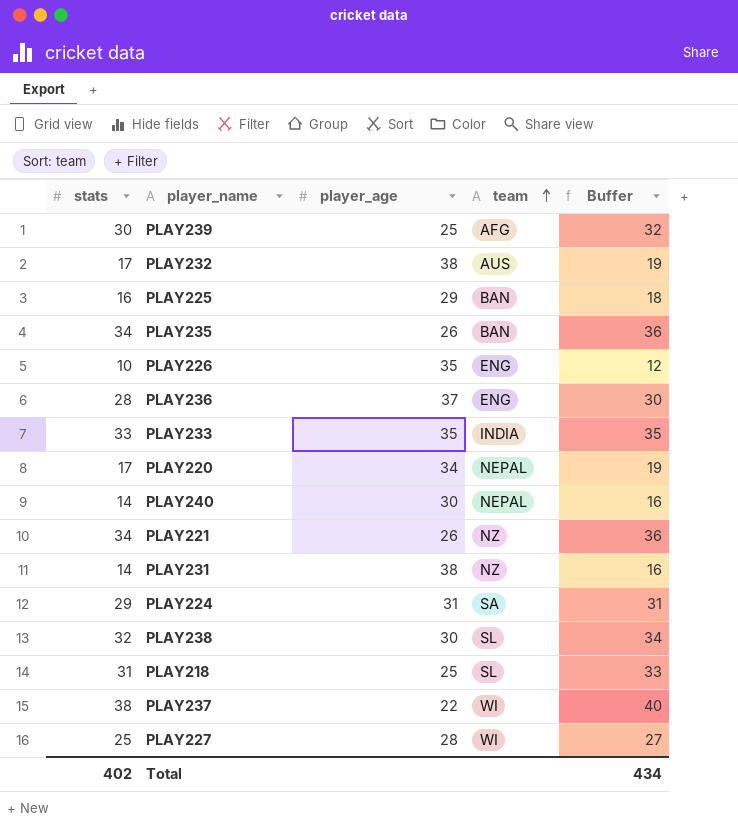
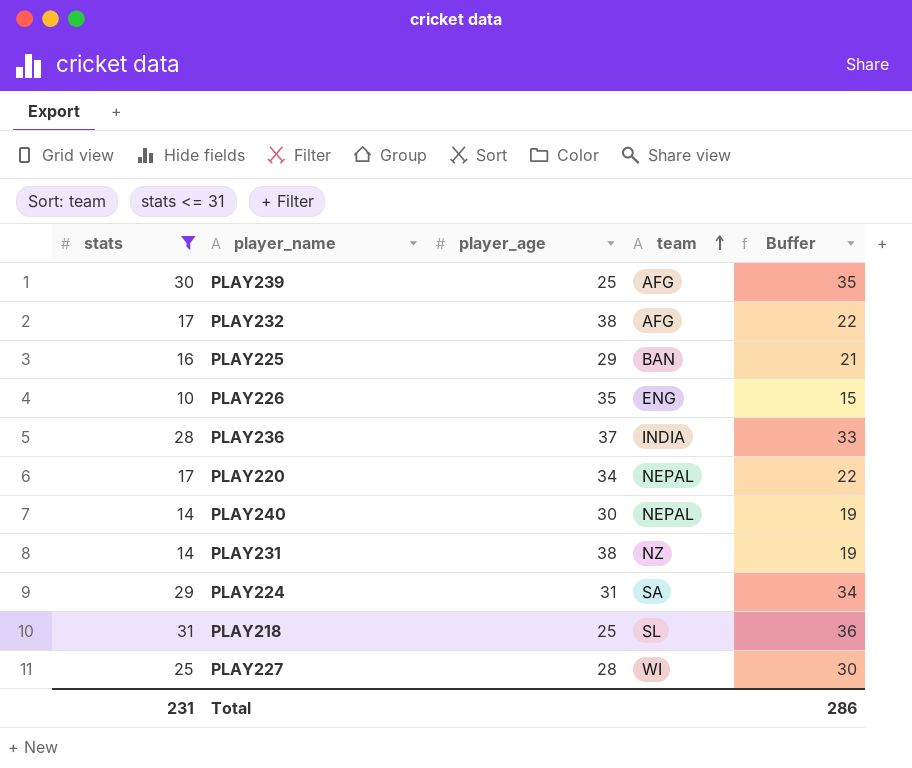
filter: none -> stats <= 31
column Buffer | formula: [stats] + 2 -> [stats] + 5
PLAY232 | team: AUS -> AFG
PLAY236 | team: ENG -> INDIA
Total | stats: 402 -> 231
Total | Buffer: 434 -> 286

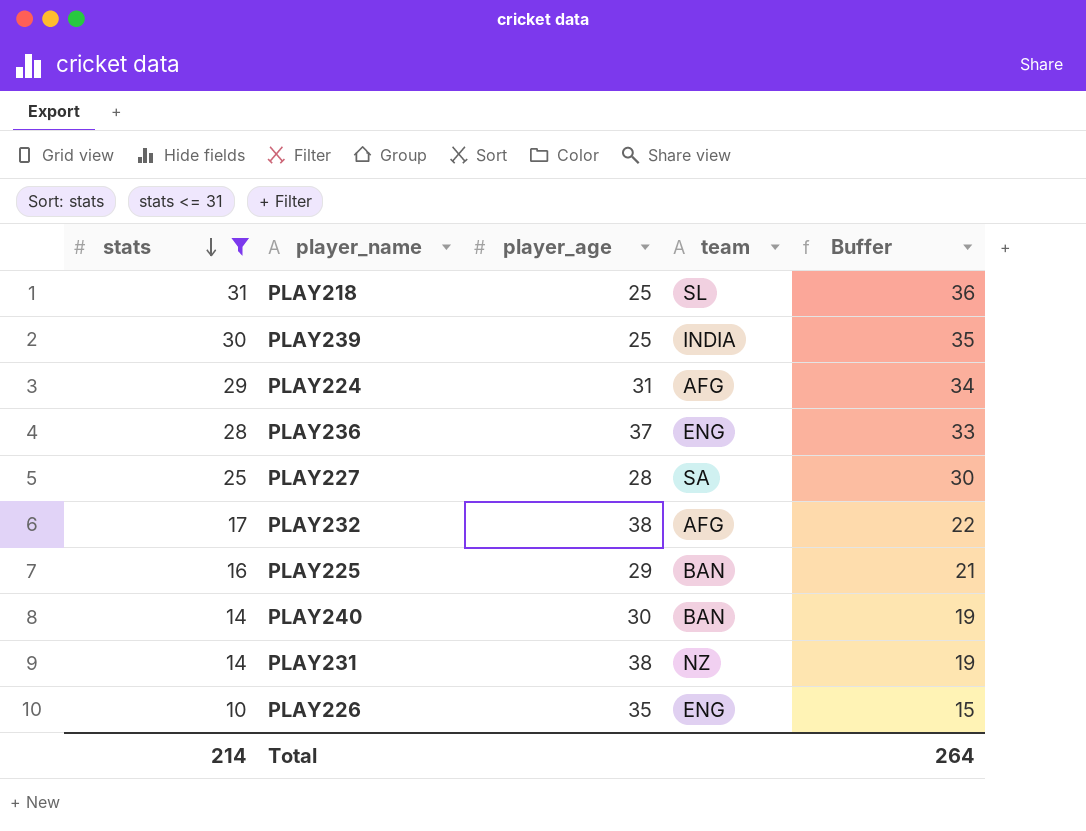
row order: team ascending -> stats descending
row PLAY220: 17 | 34 | NEPAL | 22 -> none
PLAY239 | team: AFG -> INDIA
PLAY224 | team: SA -> AFG
PLAY236 | team: INDIA -> ENG
PLAY227 | team: WI -> SA
PLAY240 | team: NEPAL -> BAN
Total | stats: 231 -> 214
Total | Buffer: 286 -> 264

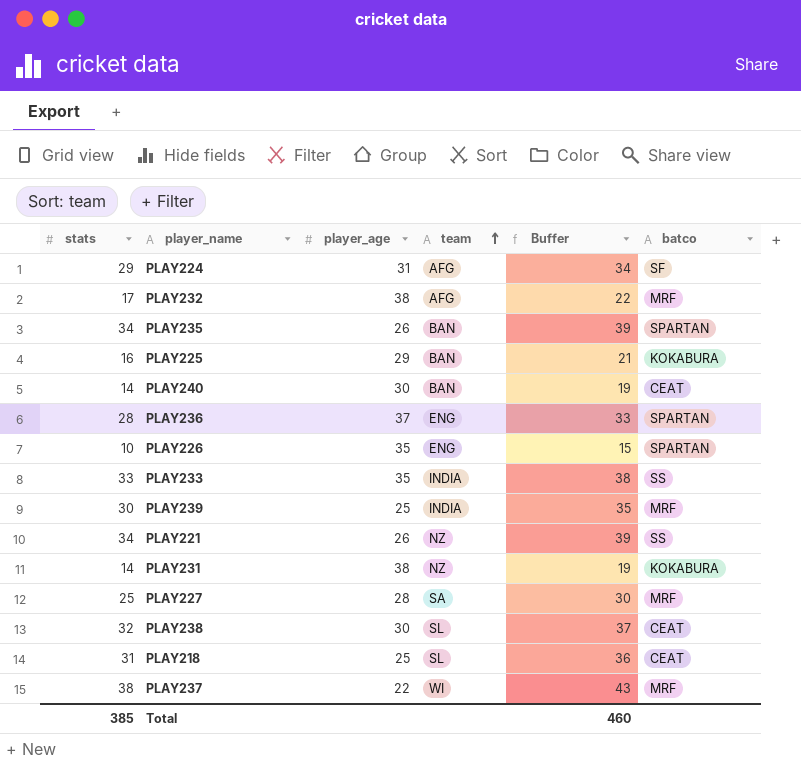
filter: stats <= 31 -> none
row order: stats descending -> team ascending
column batco | position: none -> 6
Total | stats: 214 -> 385
Total | Buffer: 264 -> 460

